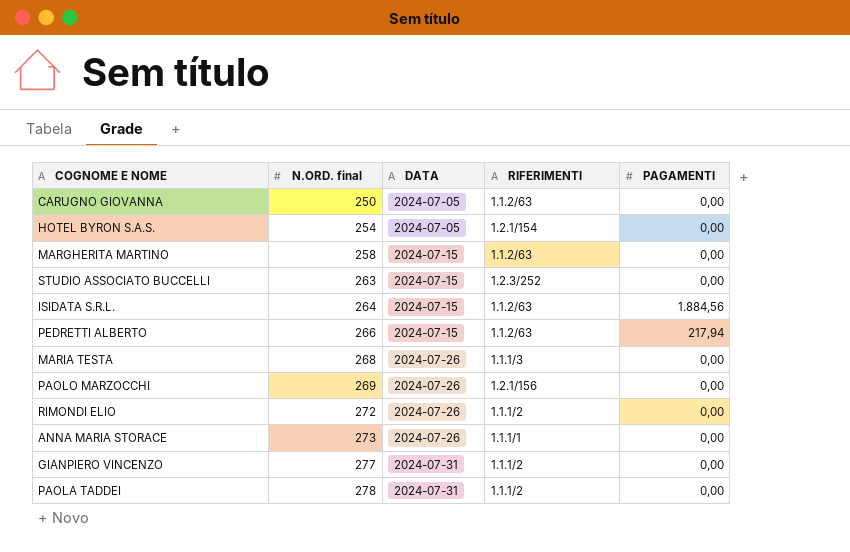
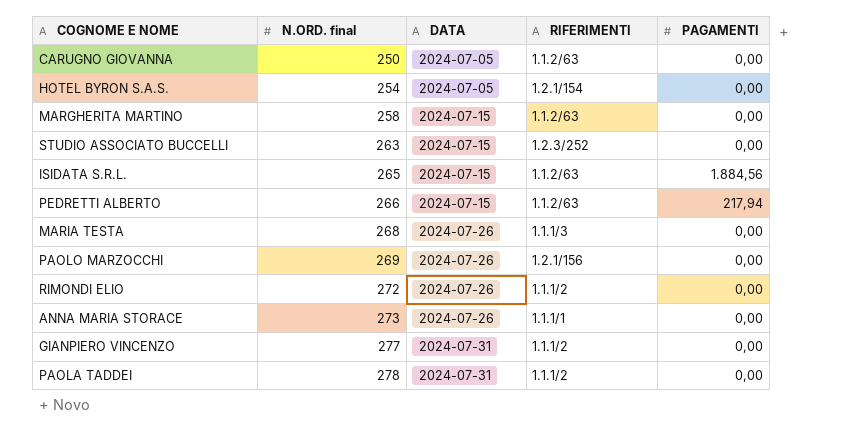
ISIDATA S.R.L. | N.ORD. final: 264 -> 265

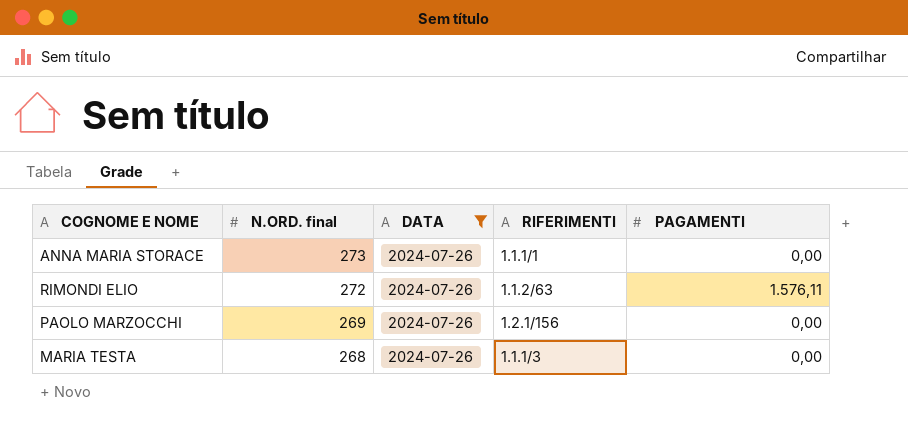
filter: none -> DATA = 2024-07-26
row order: N.ORD. final ascending -> N.ORD. final descending
RIMONDI ELIO | RIFERIMENTI: 1.1.1/2 -> 1.1.2/63
RIMONDI ELIO | PAGAMENTI: 0,00 -> 1.576,11

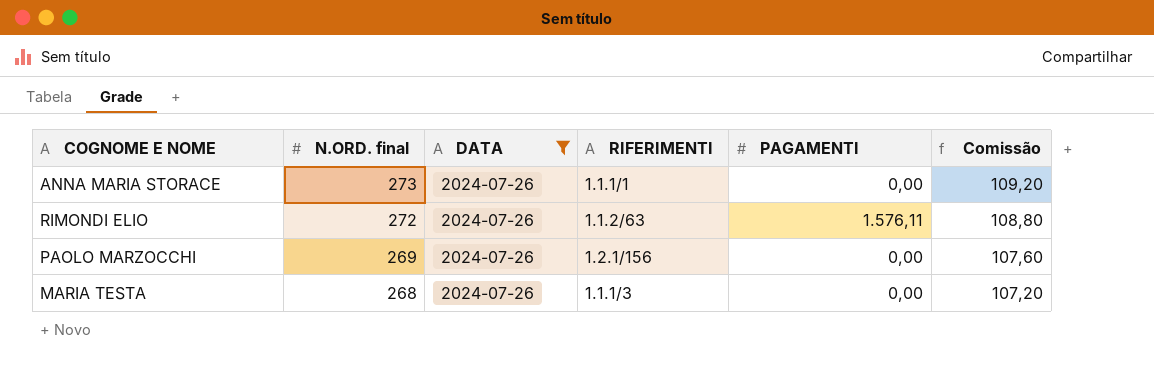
column Comissão | formula: none -> [N.ORD. final] * 0,4

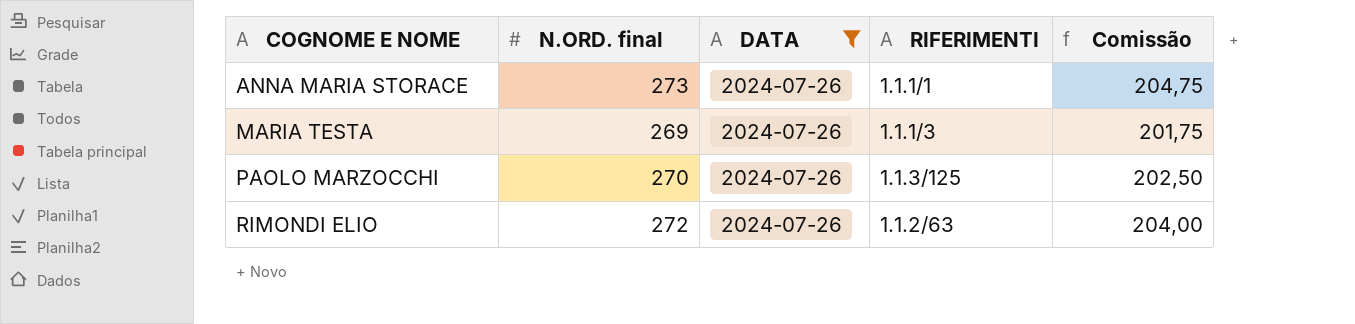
row order: N.ORD. final descending -> COGNOME E NOME ascending
column PAGAMENTI | position: 5 -> none
column Comissão | formula: [N.ORD. final] * 0,4 -> [N.ORD. final] * 0,75
MARIA TESTA | N.ORD. final: 268 -> 269
PAOLO MARZOCCHI | N.ORD. final: 269 -> 270
PAOLO MARZOCCHI | RIFERIMENTI: 1.2.1/156 -> 1.1.3/125

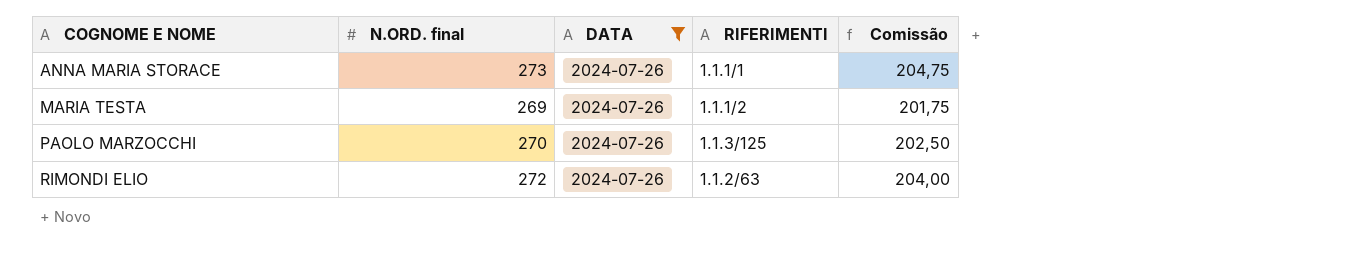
MARIA TESTA | RIFERIMENTI: 1.1.1/3 -> 1.1.1/2

